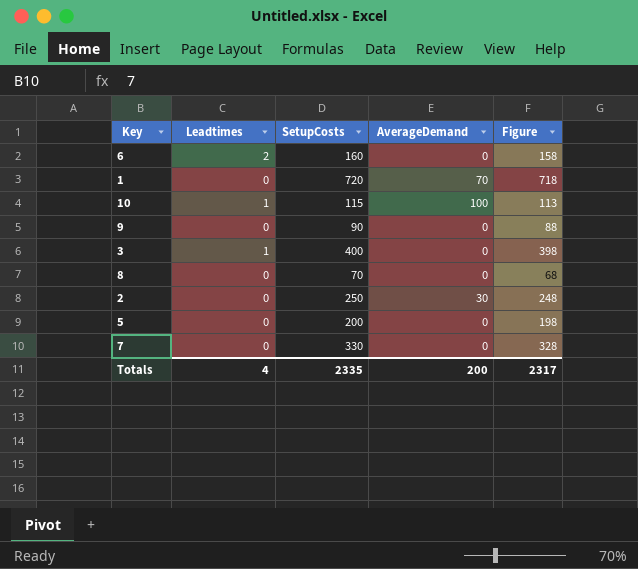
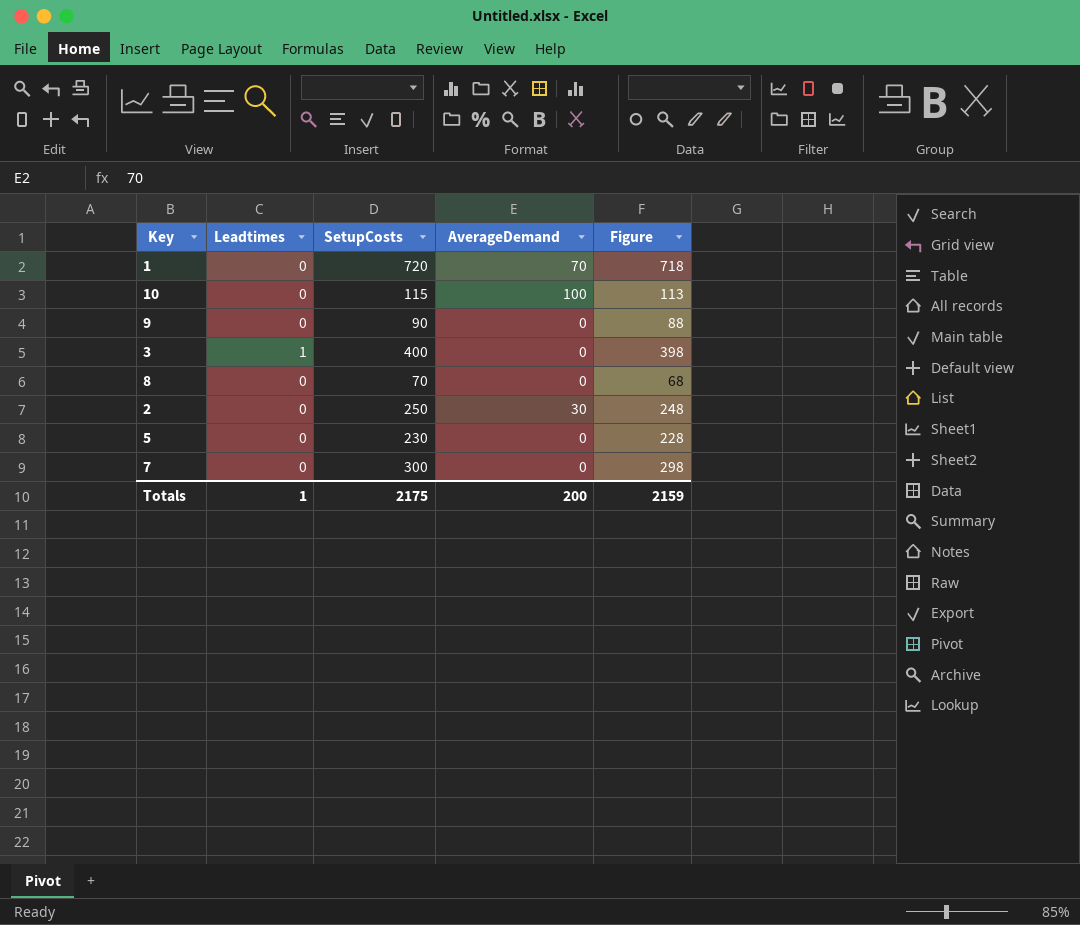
row 6: 2 | 160 | 0 | 158 -> none
10 | Leadtimes: 1 -> 0
5 | SetupCosts: 200 -> 230
5 | Figure: 198 -> 228
7 | SetupCosts: 330 -> 300
7 | Figure: 328 -> 298
Totals | Leadtimes: 4 -> 1
Totals | SetupCosts: 2335 -> 2175
Totals | Figure: 2317 -> 2159

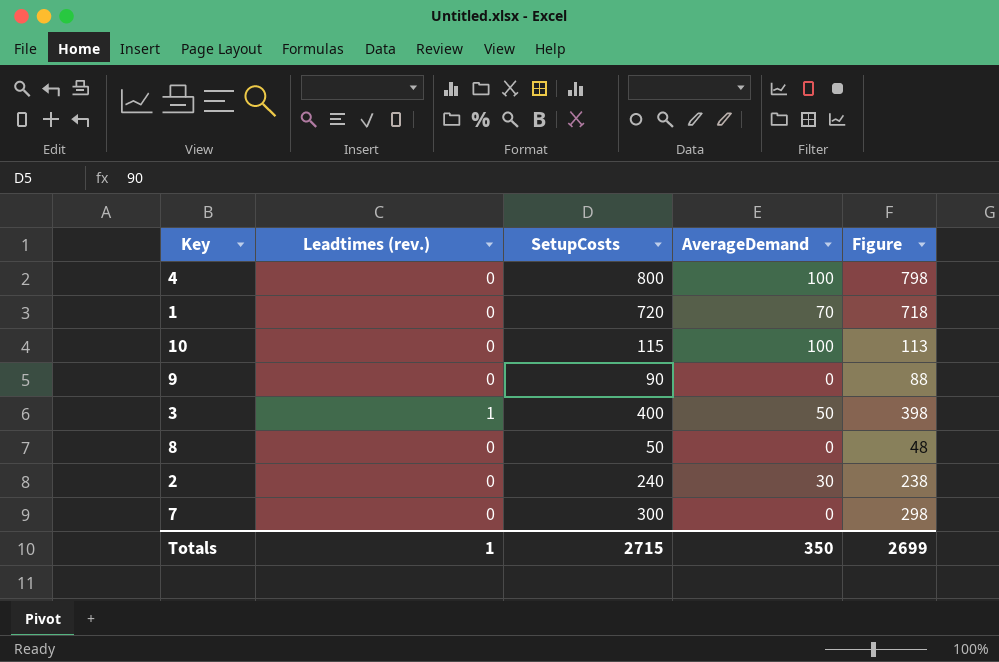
column name: Leadtimes -> Leadtimes (rev.)
row 5: 0 | 230 | 0 | 228 -> none
row 4: none -> 0 | 800 | 100 | 798
3 | AverageDemand: 0 -> 50
8 | SetupCosts: 70 -> 50
8 | Figure: 68 -> 48
2 | SetupCosts: 250 -> 240
2 | Figure: 248 -> 238
Totals | SetupCosts: 2175 -> 2715
Totals | AverageDemand: 200 -> 350
Totals | Figure: 2159 -> 2699

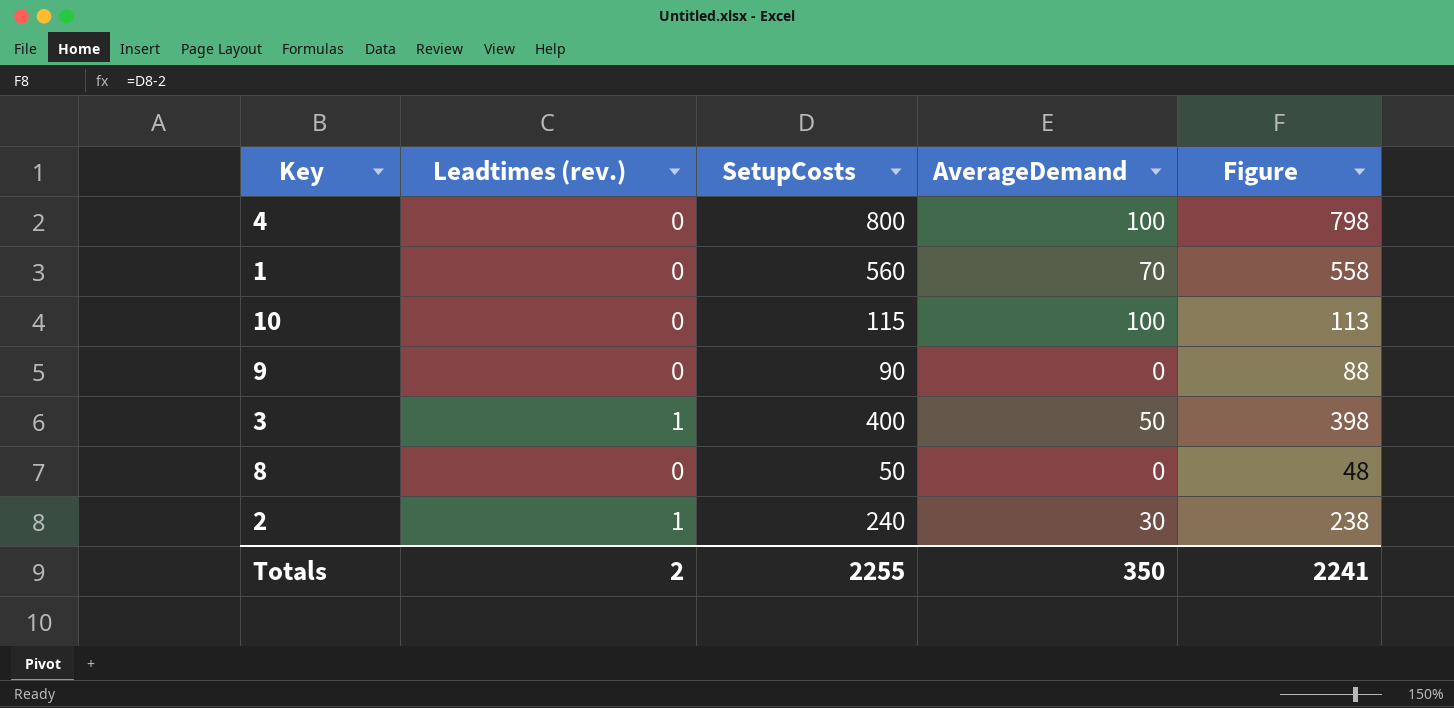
row 7: 0 | 300 | 0 | 298 -> none
1 | SetupCosts: 720 -> 560
1 | Figure: 718 -> 558
2 | Leadtimes (rev.): 0 -> 1
Totals | Leadtimes (rev.): 1 -> 2
Totals | SetupCosts: 2715 -> 2255
Totals | Figure: 2699 -> 2241

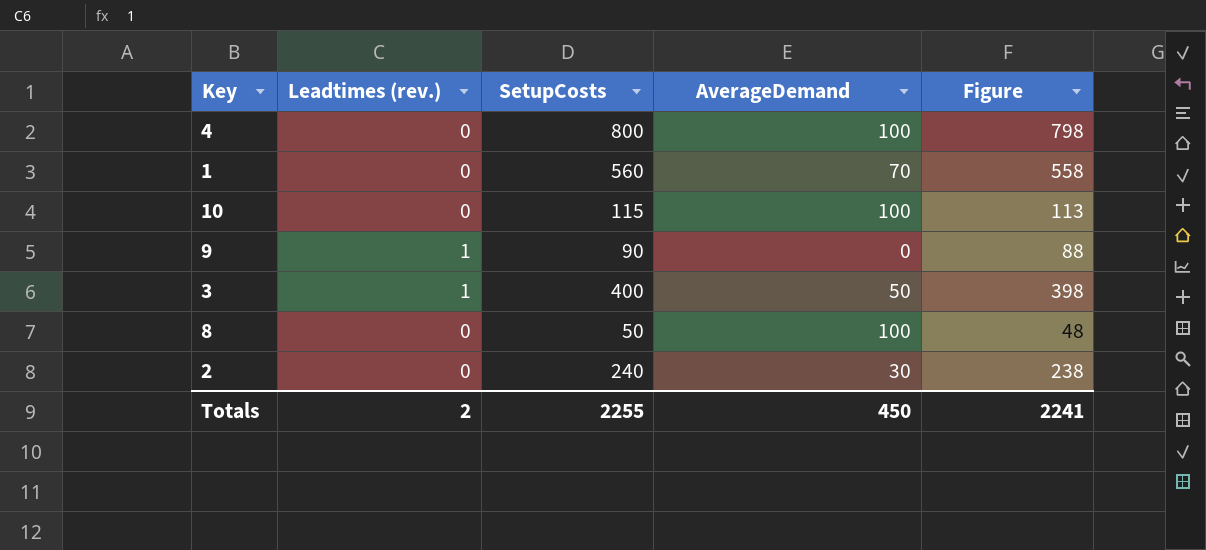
9 | Leadtimes (rev.): 0 -> 1
8 | AverageDemand: 0 -> 100
2 | Leadtimes (rev.): 1 -> 0
Totals | AverageDemand: 350 -> 450

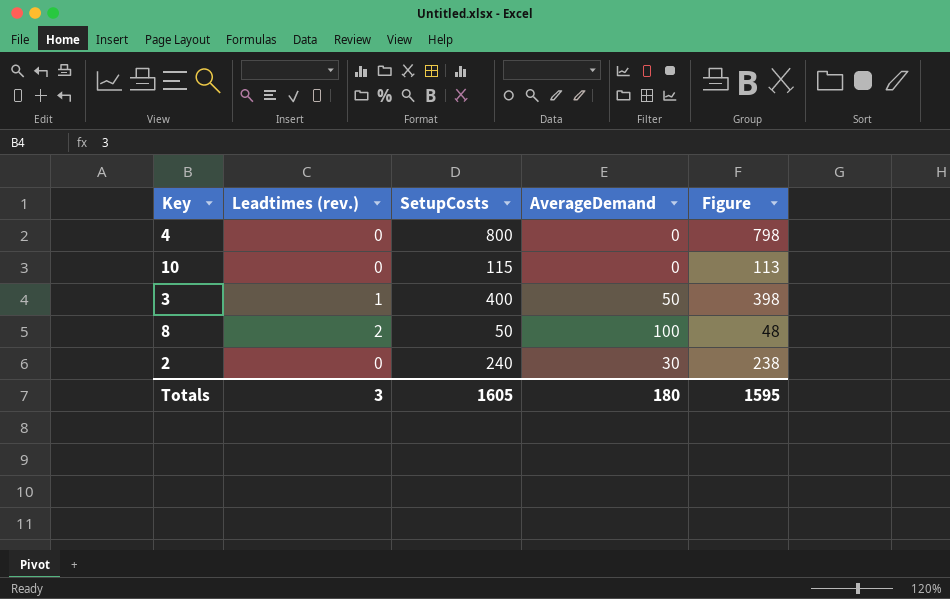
row 1: 0 | 560 | 70 | 558 -> none
row 9: 1 | 90 | 0 | 88 -> none
4 | AverageDemand: 100 -> 0
10 | AverageDemand: 100 -> 0
8 | Leadtimes (rev.): 0 -> 2
Totals | Leadtimes (rev.): 2 -> 3
Totals | SetupCosts: 2255 -> 1605
Totals | AverageDemand: 450 -> 180
Totals | Figure: 2241 -> 1595

